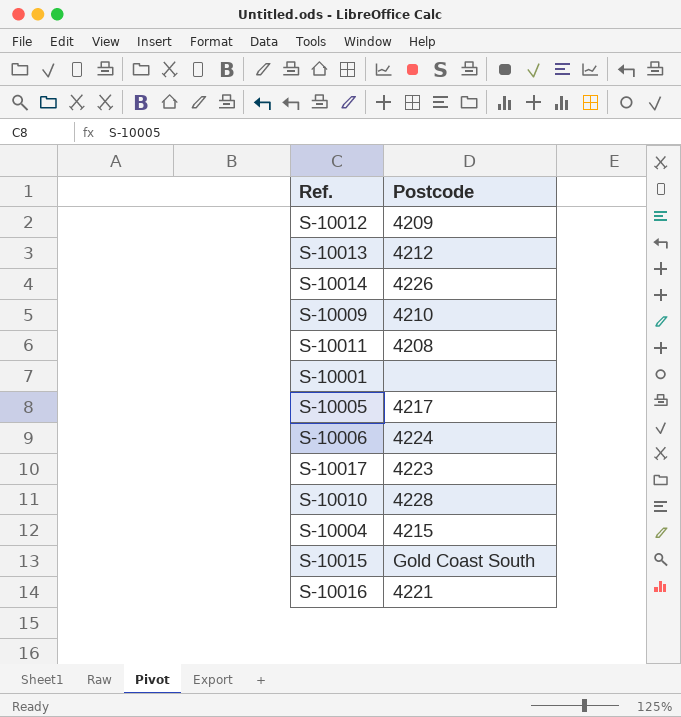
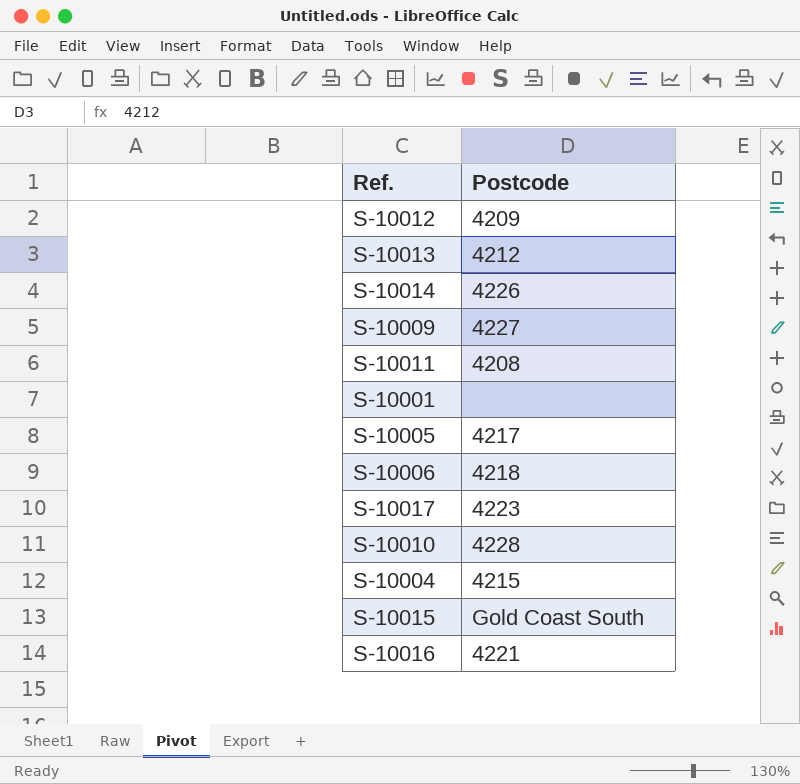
S-10009 | Postcode: 4210 -> 4227
S-10006 | Postcode: 4224 -> 4218

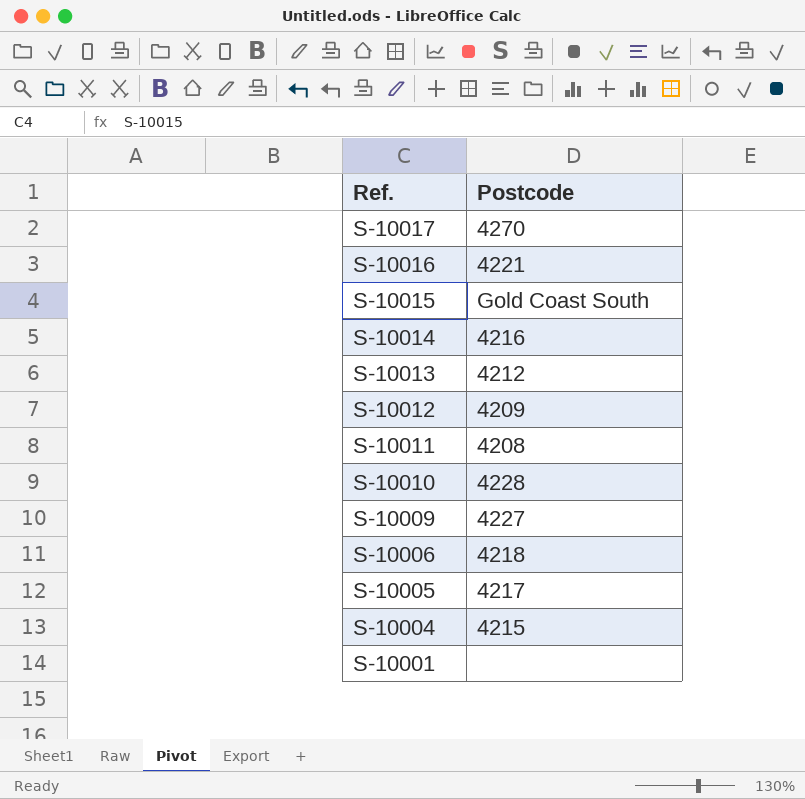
row order: none -> Ref. descending
S-10017 | Postcode: 4223 -> 4270
S-10014 | Postcode: 4226 -> 4216

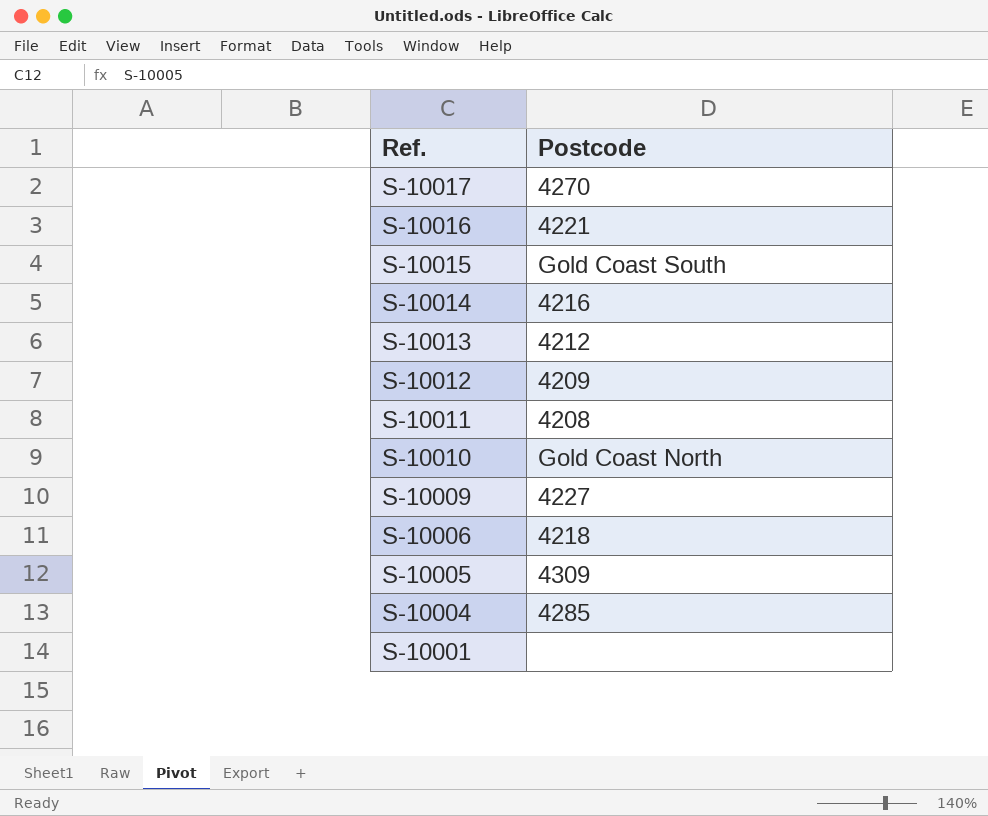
S-10010 | Postcode: 4228 -> Gold Coast North
S-10005 | Postcode: 4217 -> 4309
S-10004 | Postcode: 4215 -> 4285

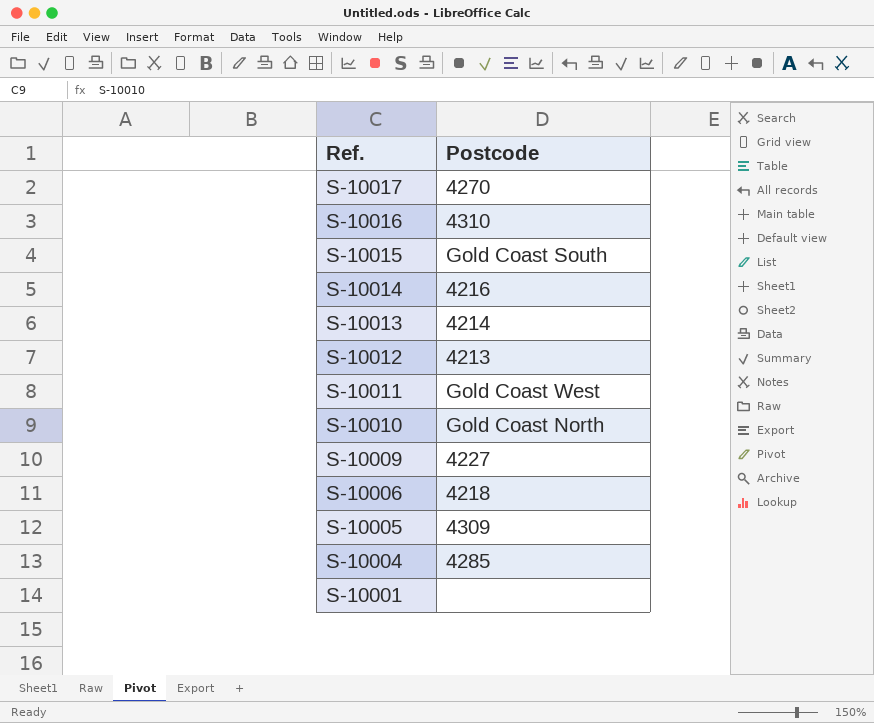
S-10016 | Postcode: 4221 -> 4310
S-10013 | Postcode: 4212 -> 4214
S-10012 | Postcode: 4209 -> 4213
S-10011 | Postcode: 4208 -> Gold Coast West

